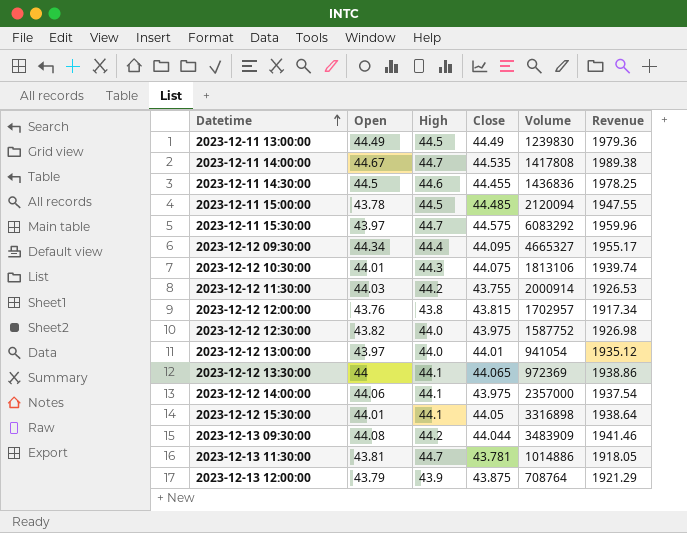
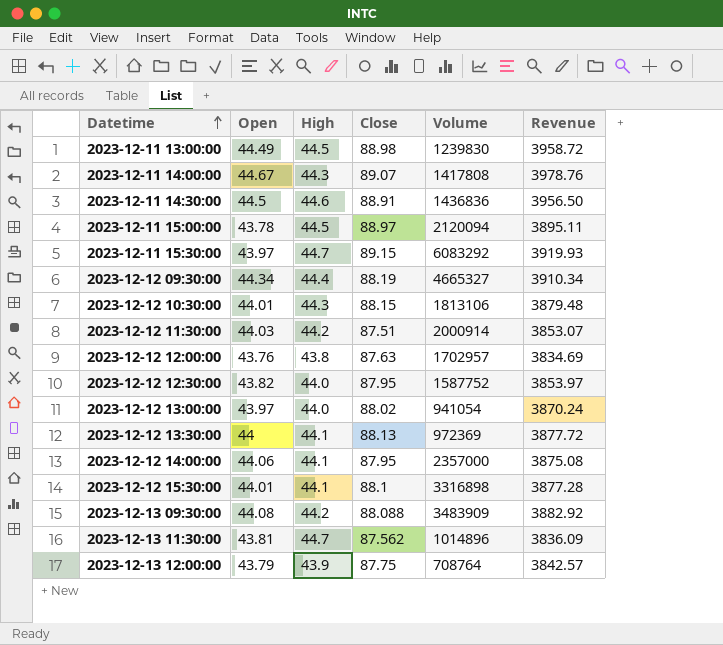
2023-12-11 13:00:00 | Close: 44.49 -> 88.98
2023-12-11 13:00:00 | Revenue: 1979.36 -> 3958.72
2023-12-11 14:00:00 | High: 44.7 -> 44.3
2023-12-11 14:00:00 | Close: 44.535 -> 89.07
2023-12-11 14:00:00 | Revenue: 1989.38 -> 3978.76
2023-12-11 14:30:00 | Close: 44.455 -> 88.91
2023-12-11 14:30:00 | Revenue: 1978.25 -> 3956.50
2023-12-11 15:00:00 | Close: 44.485 -> 88.97
2023-12-11 15:00:00 | Revenue: 1947.55 -> 3895.11
2023-12-11 15:30:00 | Close: 44.575 -> 89.15
2023-12-11 15:30:00 | Revenue: 1959.96 -> 3919.93
2023-12-12 09:30:00 | Close: 44.095 -> 88.19
2023-12-12 09:30:00 | Revenue: 1955.17 -> 3910.34
2023-12-12 10:30:00 | Close: 44.075 -> 88.15
2023-12-12 10:30:00 | Revenue: 1939.74 -> 3879.48
2023-12-12 11:30:00 | Close: 43.755 -> 87.51
2023-12-12 11:30:00 | Revenue: 1926.53 -> 3853.07
2023-12-12 12:00:00 | Close: 43.815 -> 87.63
2023-12-12 12:00:00 | Revenue: 1917.34 -> 3834.69
2023-12-12 12:30:00 | Close: 43.975 -> 87.95
2023-12-12 12:30:00 | Revenue: 1926.98 -> 3853.97
2023-12-12 13:00:00 | Close: 44.01 -> 88.02
2023-12-12 13:00:00 | Revenue: 1935.12 -> 3870.24
2023-12-12 13:30:00 | Close: 44.065 -> 88.13
2023-12-12 13:30:00 | Revenue: 1938.86 -> 3877.72
2023-12-12 14:00:00 | Close: 43.975 -> 87.95
2023-12-12 14:00:00 | Revenue: 1937.54 -> 3875.08
2023-12-12 15:30:00 | Close: 44.05 -> 88.1
2023-12-12 15:30:00 | Revenue: 1938.64 -> 3877.28
2023-12-13 09:30:00 | Close: 44.044 -> 88.088
2023-12-13 09:30:00 | Revenue: 1941.46 -> 3882.92
2023-12-13 11:30:00 | Close: 43.781 -> 87.562
2023-12-13 11:30:00 | Volume: 1014886 -> 1014896
2023-12-13 11:30:00 | Revenue: 1918.05 -> 3836.09
2023-12-13 12:00:00 | Close: 43.875 -> 87.75
2023-12-13 12:00:00 | Revenue: 1921.29 -> 3842.57

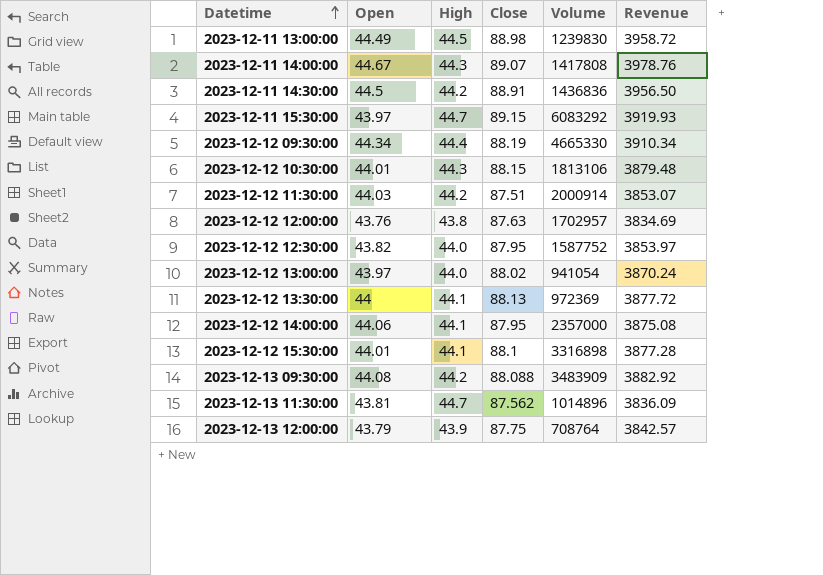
row 2023-12-11 15:00:00: 43.78 | 44.5 | 88.97 | 2120094 | 3895.11 -> none
2023-12-11 14:30:00 | High: 44.6 -> 44.2
2023-12-12 09:30:00 | Volume: 4665327 -> 4665330

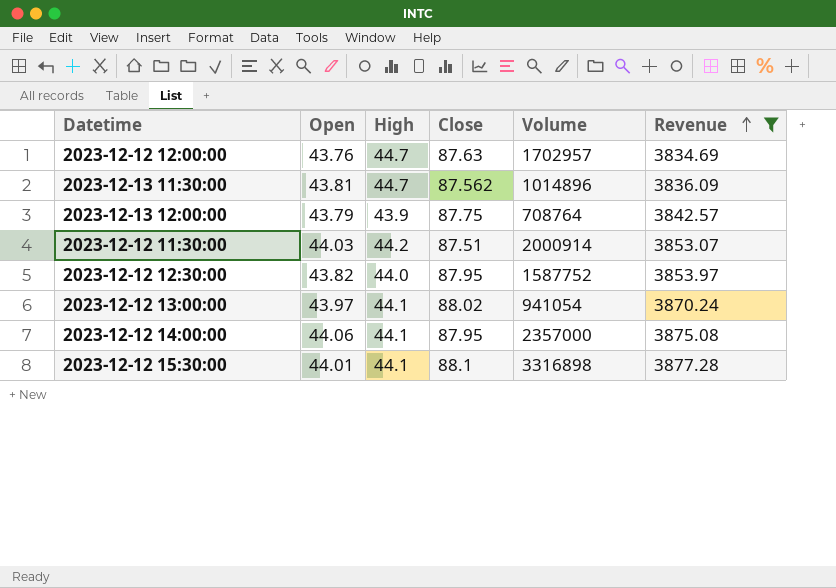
filter: none -> Revenue <= 3877.28
row order: Datetime ascending -> Revenue ascending
2023-12-12 12:00:00 | High: 43.8 -> 44.7
2023-12-12 13:00:00 | High: 44.0 -> 44.1

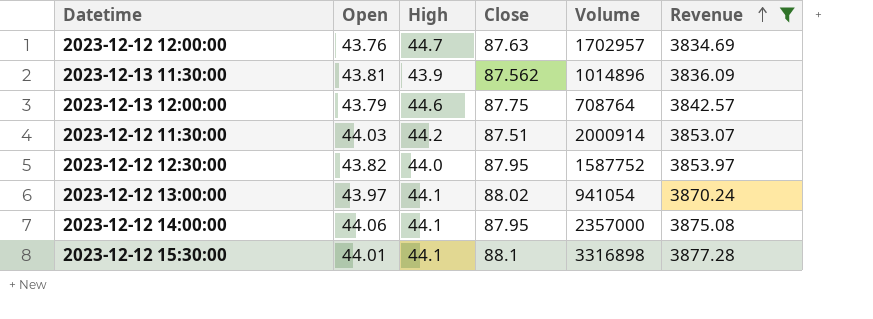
2023-12-13 11:30:00 | High: 44.7 -> 43.9
2023-12-13 12:00:00 | High: 43.9 -> 44.6

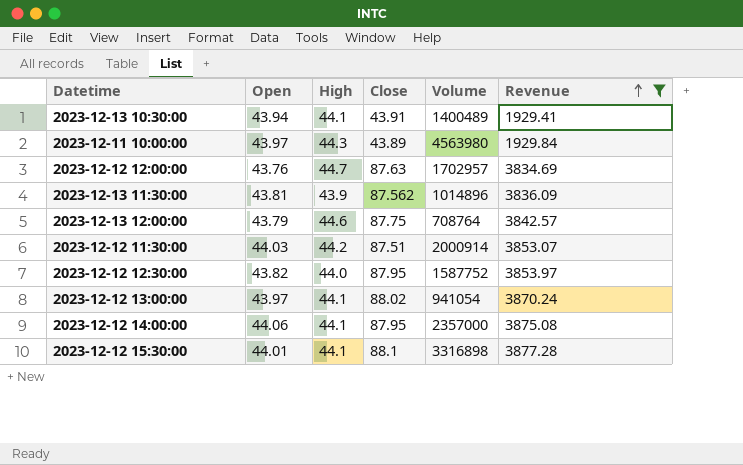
row 2023-12-13 10:30:00: none -> 43.94 | 44.1 | 43.91 | 1400489 | 1929.41
row 2023-12-11 10:00:00: none -> 43.97 | 44.3 | 43.89 | 4563980 | 1929.84

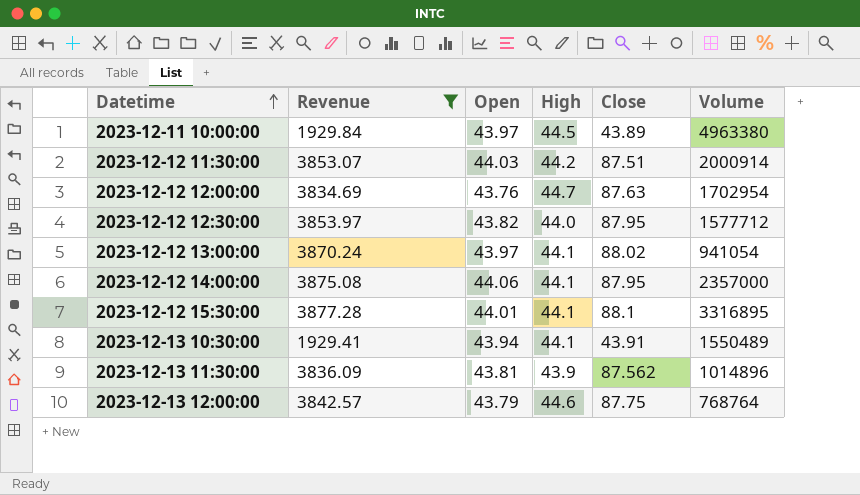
row order: Revenue ascending -> Datetime ascending
column Revenue | position: 6 -> 2
2023-12-11 10:00:00 | High: 44.3 -> 44.5
2023-12-11 10:00:00 | Volume: 4563980 -> 4963380
2023-12-12 12:00:00 | Volume: 1702957 -> 1702954
2023-12-12 12:30:00 | Volume: 1587752 -> 1577712
2023-12-12 15:30:00 | Volume: 3316898 -> 3316895
2023-12-13 10:30:00 | Volume: 1400489 -> 1550489
2023-12-13 12:00:00 | Volume: 708764 -> 768764

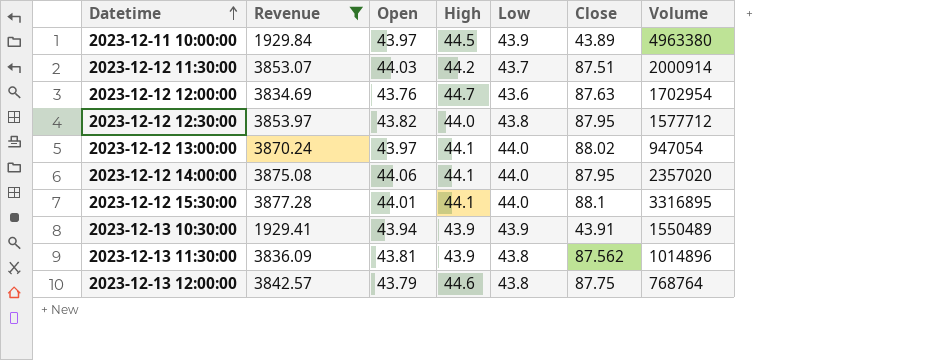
column Low | position: none -> 5
2023-12-12 13:00:00 | Volume: 941054 -> 947054
2023-12-12 14:00:00 | Volume: 2357000 -> 2357020
2023-12-13 10:30:00 | High: 44.1 -> 43.9

